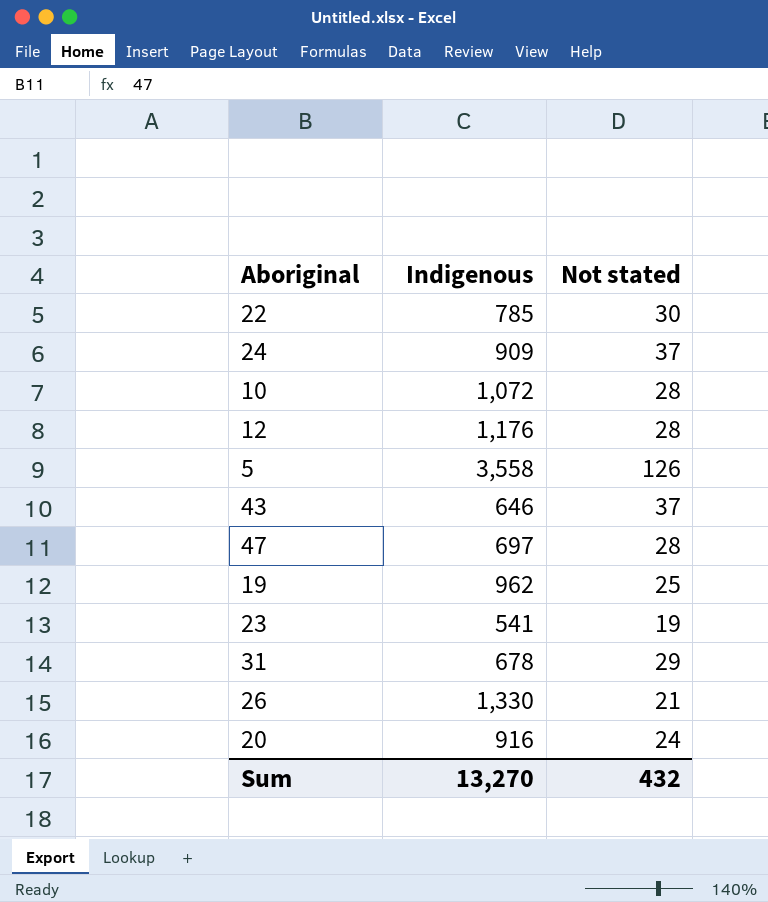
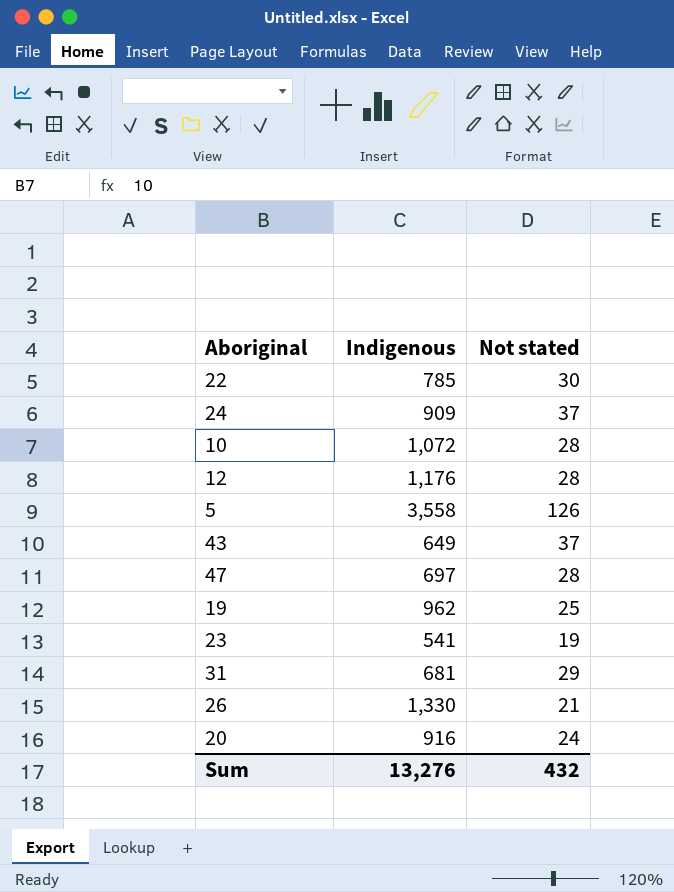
43 | Indigenous: 646 -> 649
31 | Indigenous: 678 -> 681
Sum | Indigenous: 13,270 -> 13,276

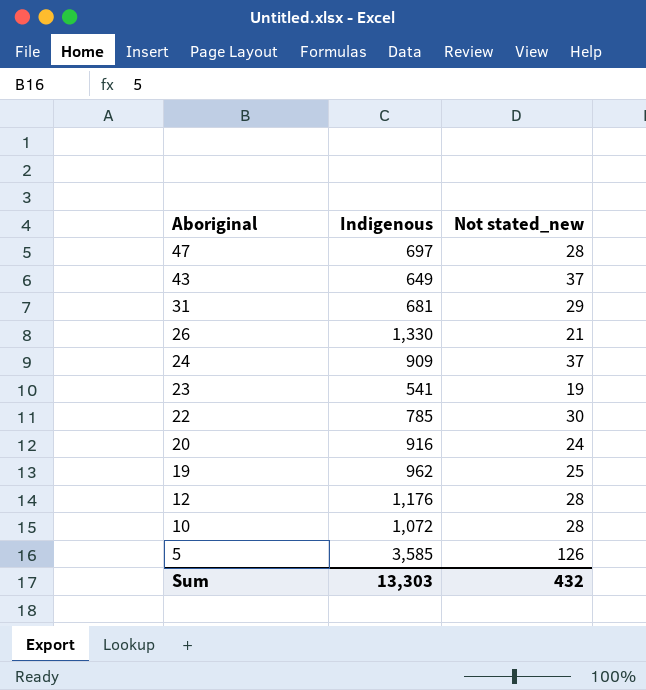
row order: none -> Aboriginal descending
column name: Not stated -> Not stated_new
5 | Indigenous: 3,558 -> 3,585
Sum | Indigenous: 13,276 -> 13,303

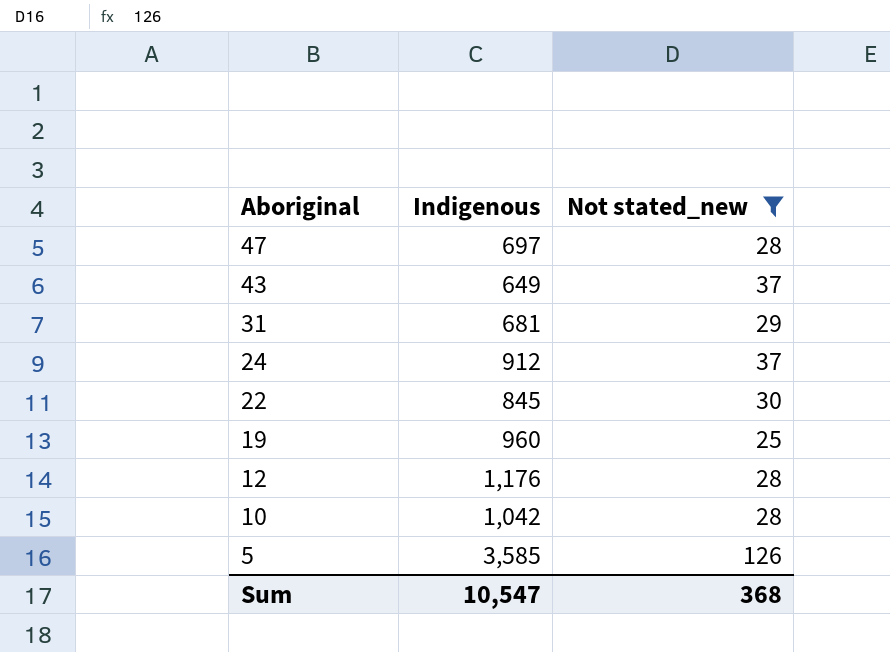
filter: none -> Not stated_new >= 25
24 | Indigenous: 909 -> 912
22 | Indigenous: 785 -> 845
19 | Indigenous: 962 -> 960
10 | Indigenous: 1,072 -> 1,042
Sum | Indigenous: 13,303 -> 10,547
Sum | Not stated_new: 432 -> 368

